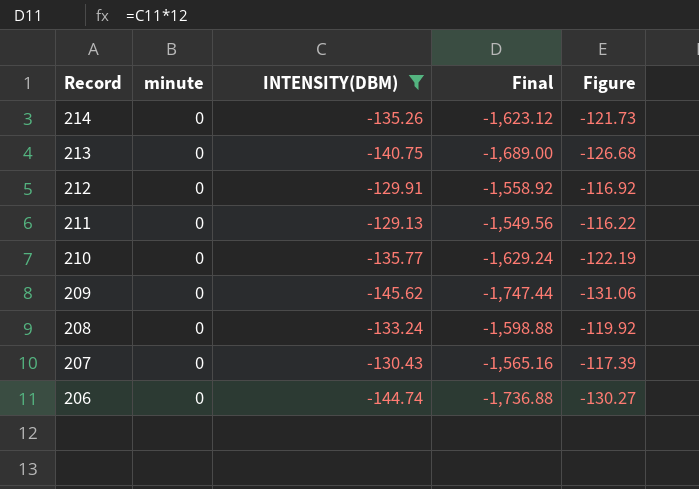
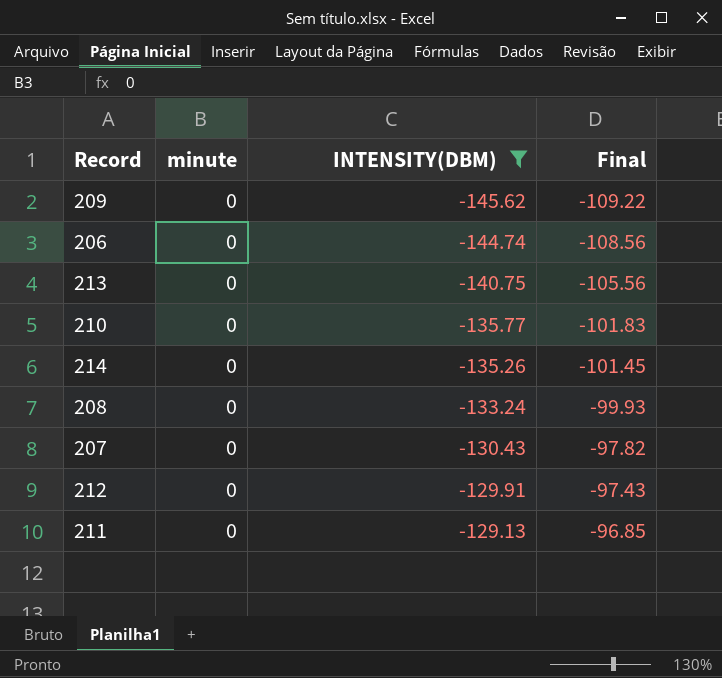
row order: Record descending -> INTENSITY(DBM) ascending
column Figure | formula: [INTENSITY(DBM)] * 0.9 -> none
column Final | formula: [INTENSITY(DBM)] * 12 -> [INTENSITY(DBM)] * 0.75

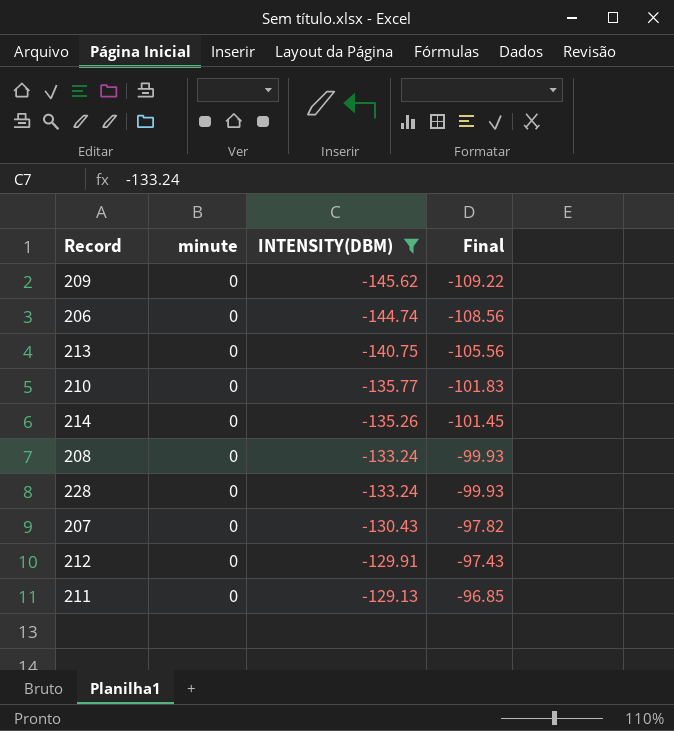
row 228: none -> 0 | -133.24 | -99.93

